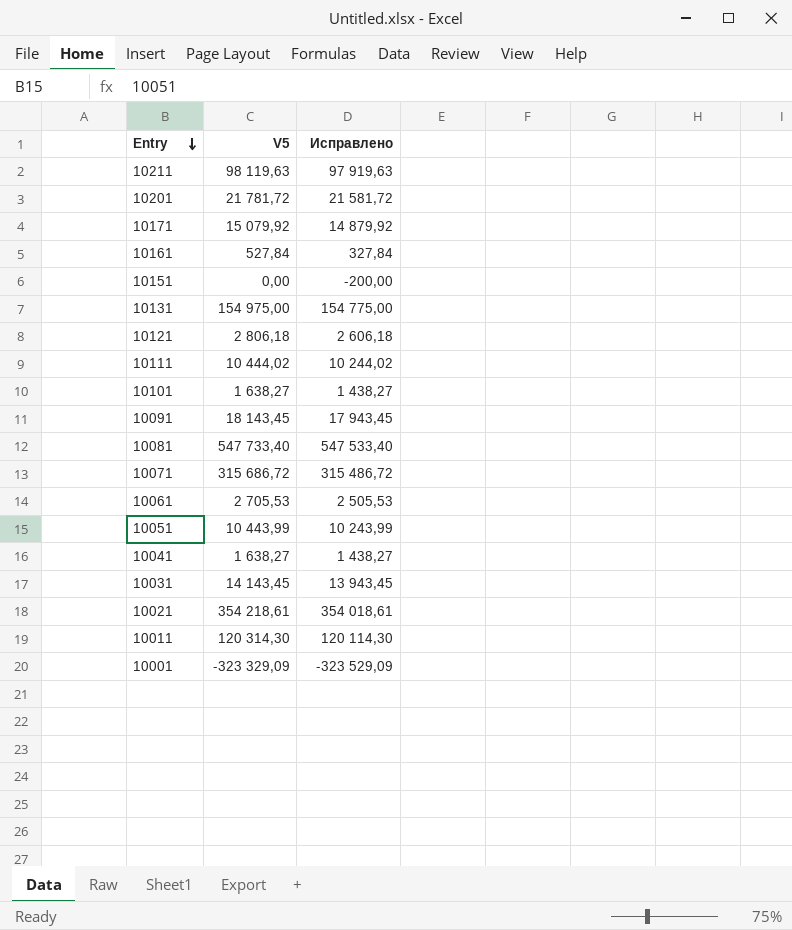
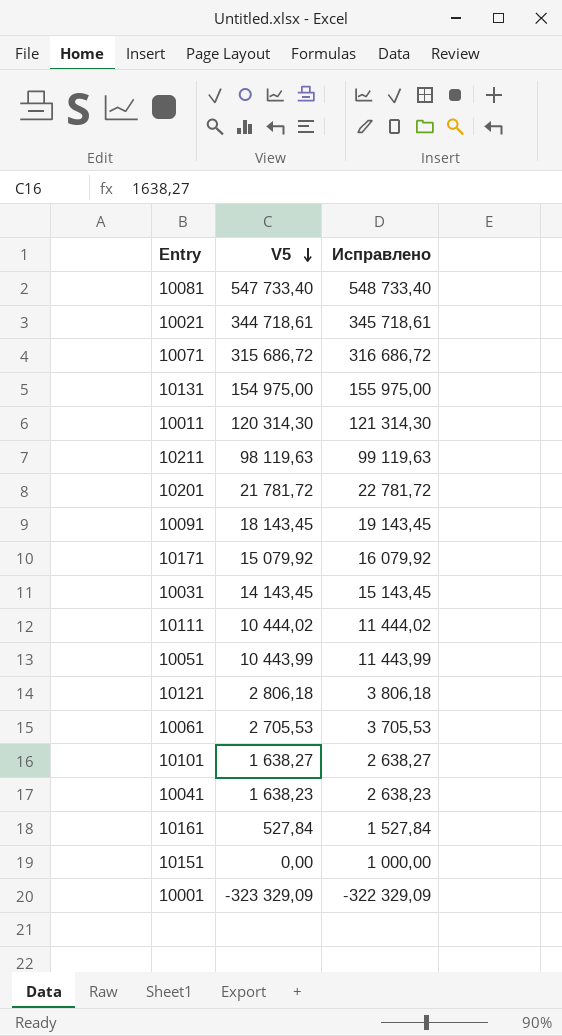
row order: Entry descending -> V5 descending
column Исправлено | formula: [V5] - 200 -> [V5] + 1000
10021 | V5: 354 218,61 -> 344 718,61
10041 | V5: 1 638,27 -> 1 638,23

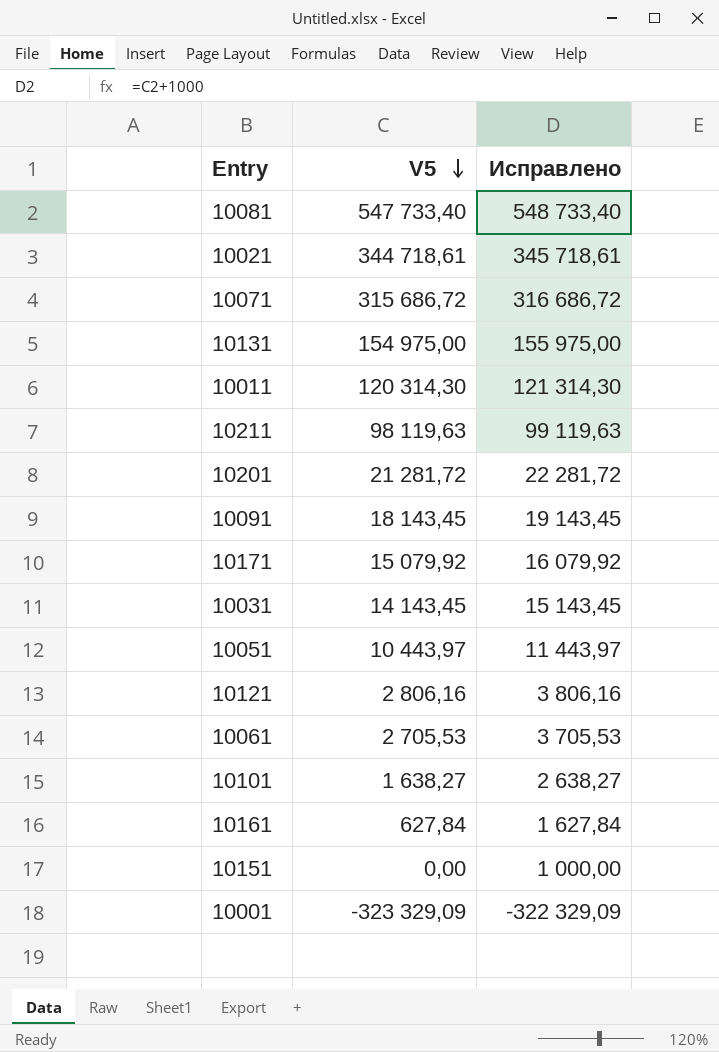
row 10111: 10 444,02 | 11 444,02 -> none
row 10041: 1 638,23 | 2 638,23 -> none
10201 | V5: 21 781,72 -> 21 281,72
10201 | Исправлено: 22 781,72 -> 22 281,72
10051 | V5: 10 443,99 -> 10 443,97
10051 | Исправлено: 11 443,99 -> 11 443,97
10121 | V5: 2 806,18 -> 2 806,16
10121 | Исправлено: 3 806,18 -> 3 806,16
10161 | V5: 527,84 -> 627,84
10161 | Исправлено: 1 527,84 -> 1 627,84

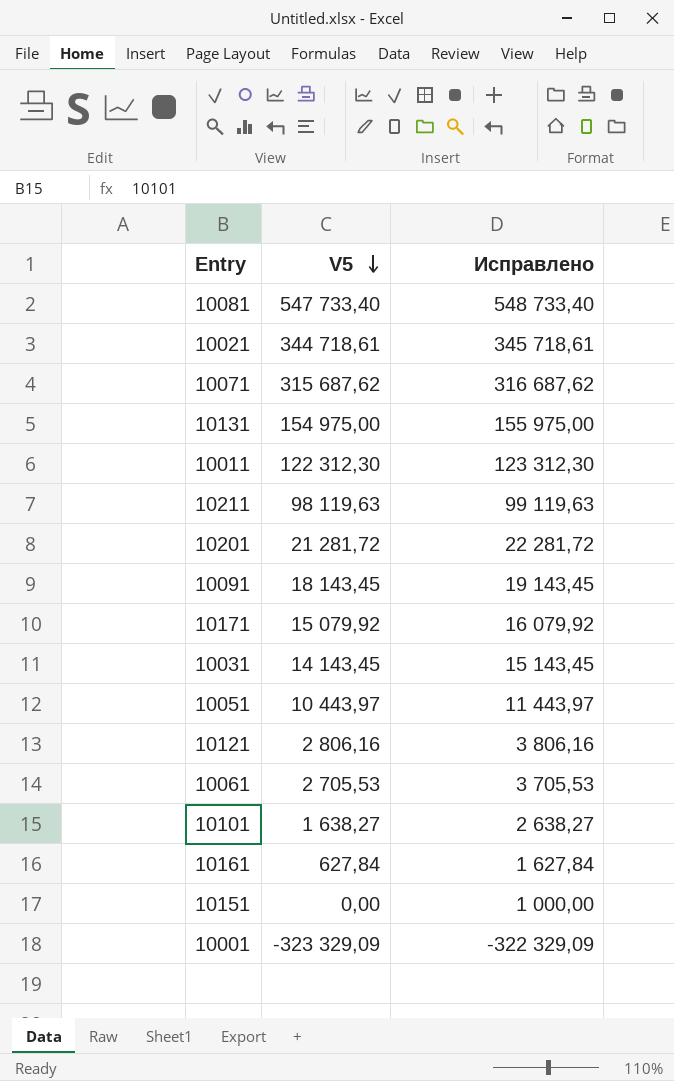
10071 | V5: 315 686,72 -> 315 687,62
10071 | Исправлено: 316 686,72 -> 316 687,62
10011 | V5: 120 314,30 -> 122 312,30
10011 | Исправлено: 121 314,30 -> 123 312,30

